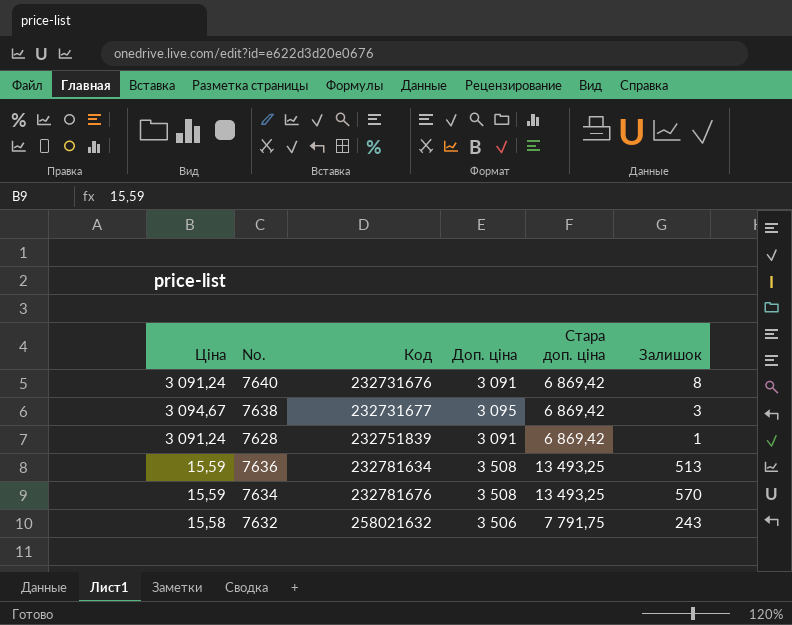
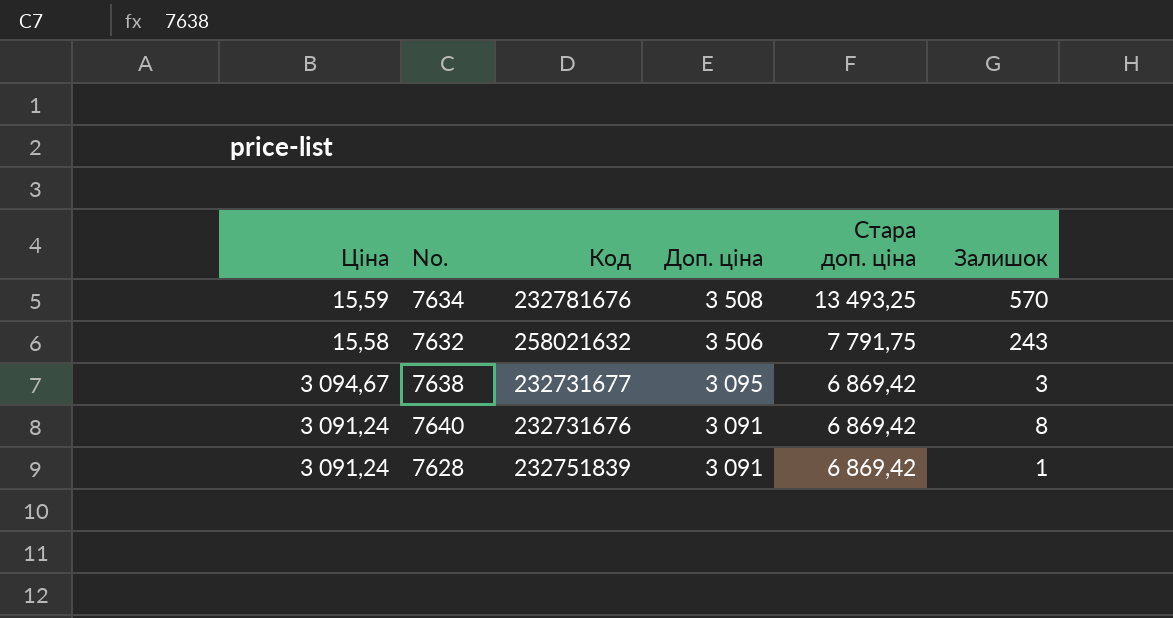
row order: Код ascending -> Доп. ціна descending
row 7636: 15,59 | 232781634 | 3 508 | 13 493,25 | 513 -> none

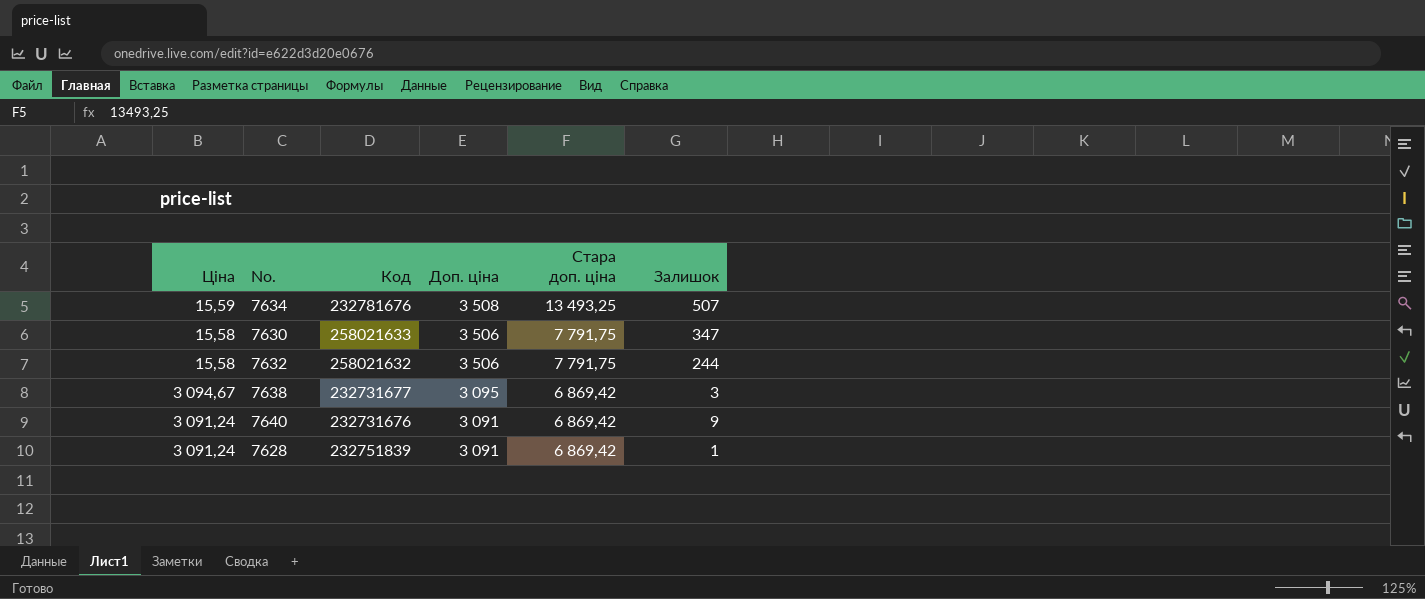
7634 | Залишок: 570 -> 507
row 7630: none -> 15,58 | 258021633 | 3 506 | 7 791,75 | 347
7632 | Залишок: 243 -> 244
7640 | Залишок: 8 -> 9

